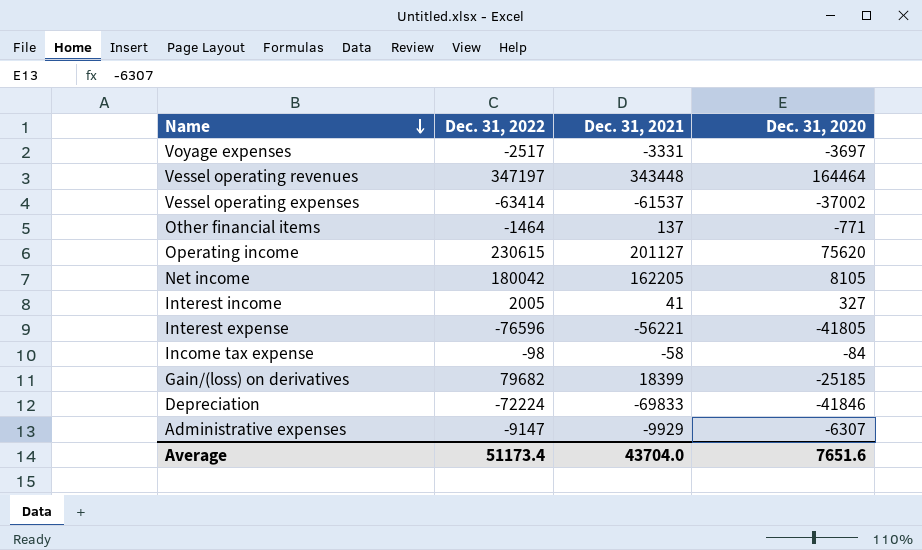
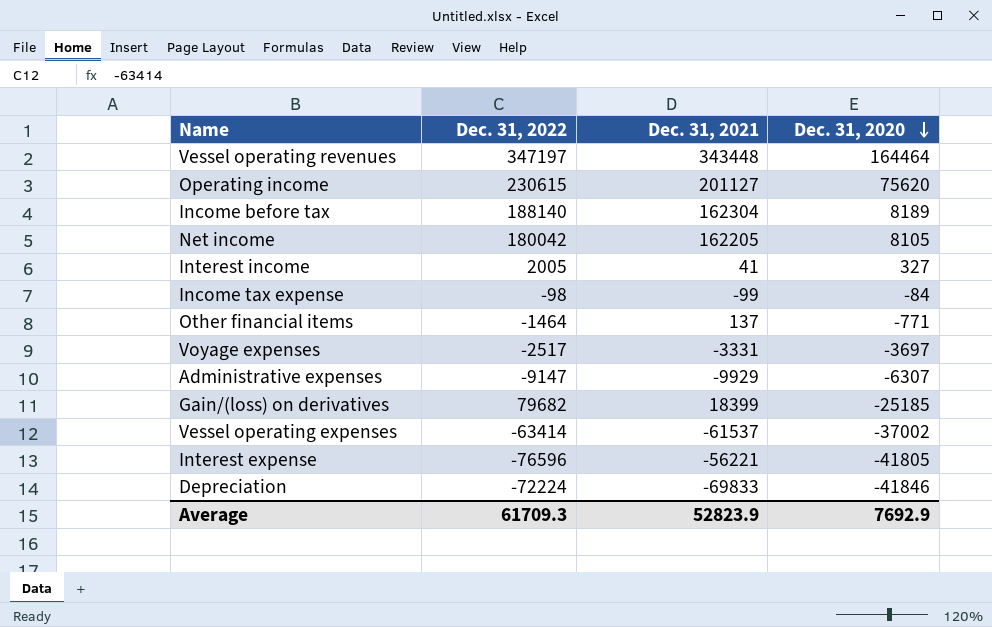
row order: Name descending -> Dec. 31, 2020 descending
row Income before tax: none -> 188140 | 162304 | 8189
Income tax expense | Dec. 31, 2021: -58 -> -99
Average | Dec. 31, 2022: 51173.4 -> 61709.3
Average | Dec. 31, 2021: 43704.0 -> 52823.9
Average | Dec. 31, 2020: 7651.6 -> 7692.9

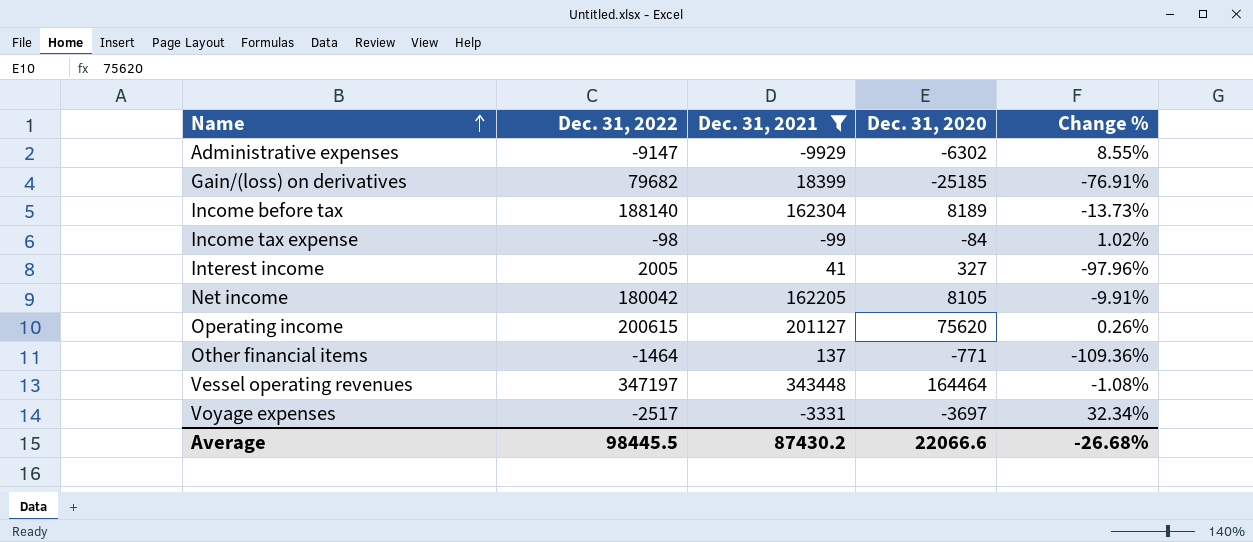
filter: none -> Dec. 31, 2021 >= -9929
row order: Dec. 31, 2020 descending -> Name ascending
column Change % | formula: none -> ([Dec. 31, 2021] - [Dec. 31, 2022]) / [Dec. 31, 2022]
Administrative expenses | Dec. 31, 2020: -6307 -> -6302
Operating income | Dec. 31, 2022: 230615 -> 200615
Average | Dec. 31, 2022: 61709.3 -> 98445.5
Average | Dec. 31, 2021: 52823.9 -> 87430.2
Average | Dec. 31, 2020: 7692.9 -> 22066.6

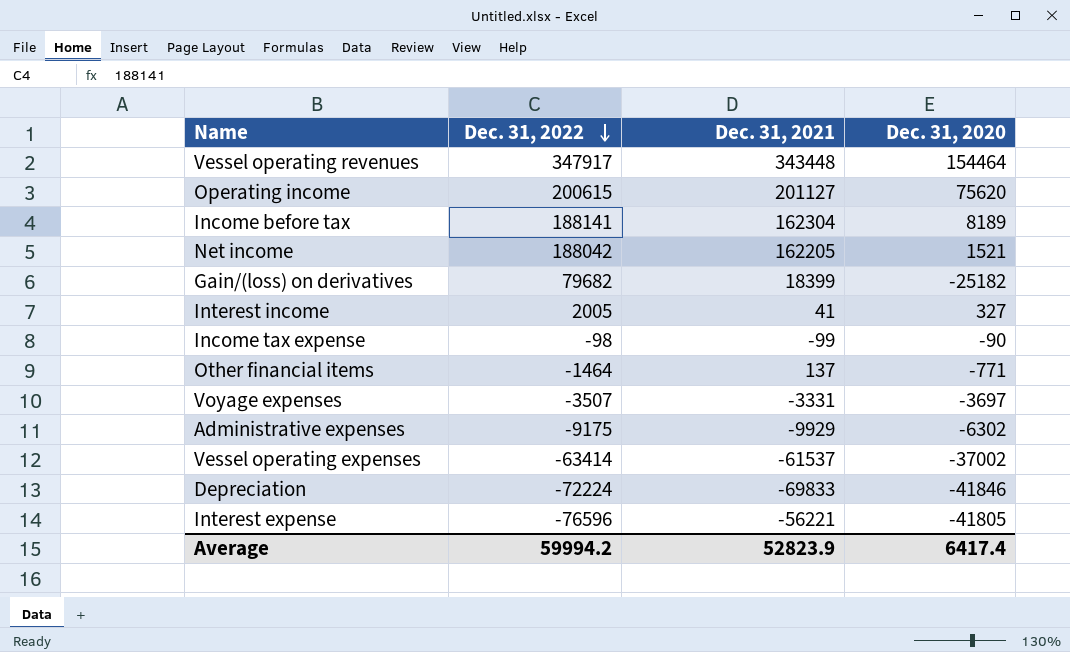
filter: Dec. 31, 2021 >= -9929 -> none
row order: Name ascending -> Dec. 31, 2022 descending
column Change % | formula: ([Dec. 31, 2021] - [Dec. 31, 2022]) / [Dec. 31, 2022] -> none
Vessel operating revenues | Dec. 31, 2022: 347197 -> 347917
Vessel operating revenues | Dec. 31, 2020: 164464 -> 154464
Income before tax | Dec. 31, 2022: 188140 -> 188141
Net income | Dec. 31, 2022: 180042 -> 188042
Net income | Dec. 31, 2020: 8105 -> 1521
Gain/(loss) on derivatives | Dec. 31, 2020: -25185 -> -25182
Income tax expense | Dec. 31, 2020: -84 -> -90
Voyage expenses | Dec. 31, 2022: -2517 -> -3507
Administrative expenses | Dec. 31, 2022: -9147 -> -9175
Average | Dec. 31, 2022: 98445.5 -> 59994.2
Average | Dec. 31, 2021: 87430.2 -> 52823.9
Average | Dec. 31, 2020: 22066.6 -> 6417.4

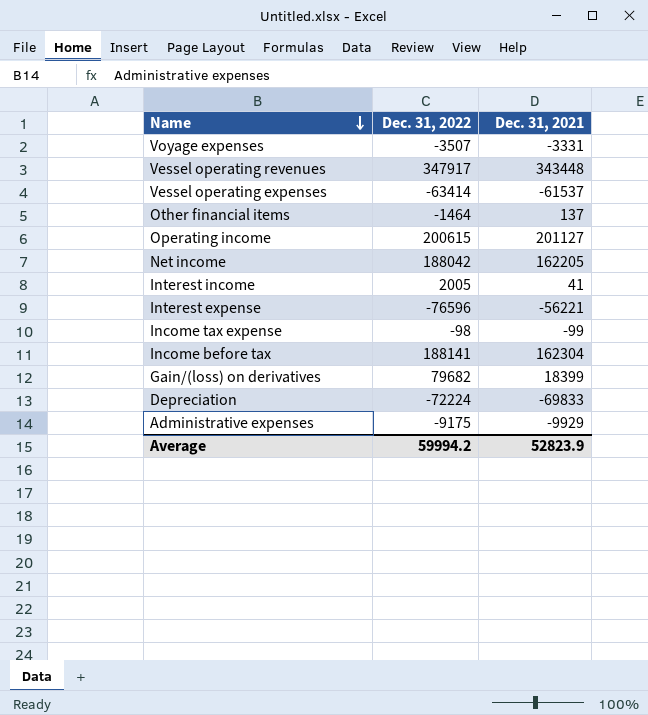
row order: Dec. 31, 2022 descending -> Name descending
column Dec. 31, 2020 | position: 4 -> none

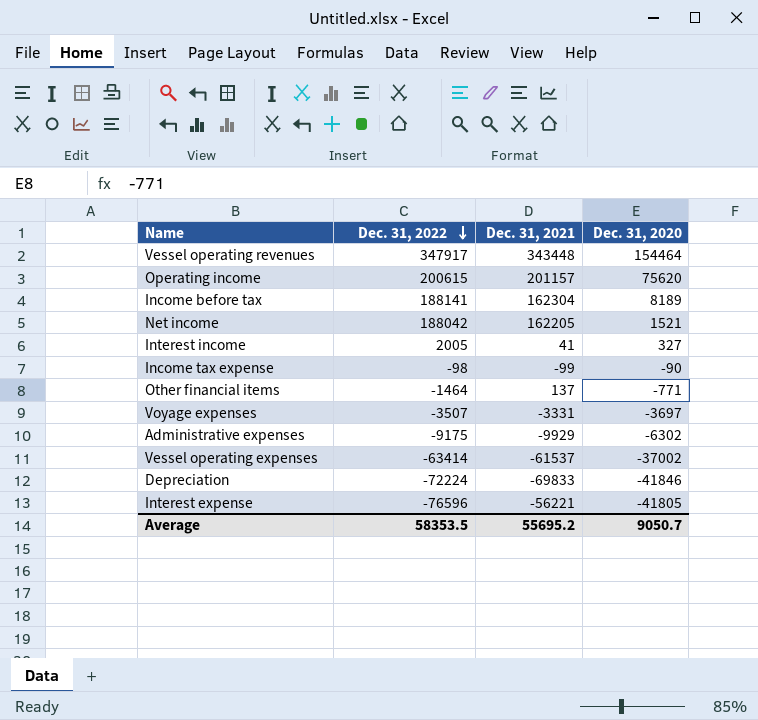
row order: Name descending -> Dec. 31, 2022 descending
column Dec. 31, 2020 | position: none -> 4
row Gain/(loss) on derivatives: 79682 | 18399 -> none
Operating income | Dec. 31, 2021: 201127 -> 201157
Average | Dec. 31, 2022: 59994.2 -> 58353.5
Average | Dec. 31, 2021: 52823.9 -> 55695.2

